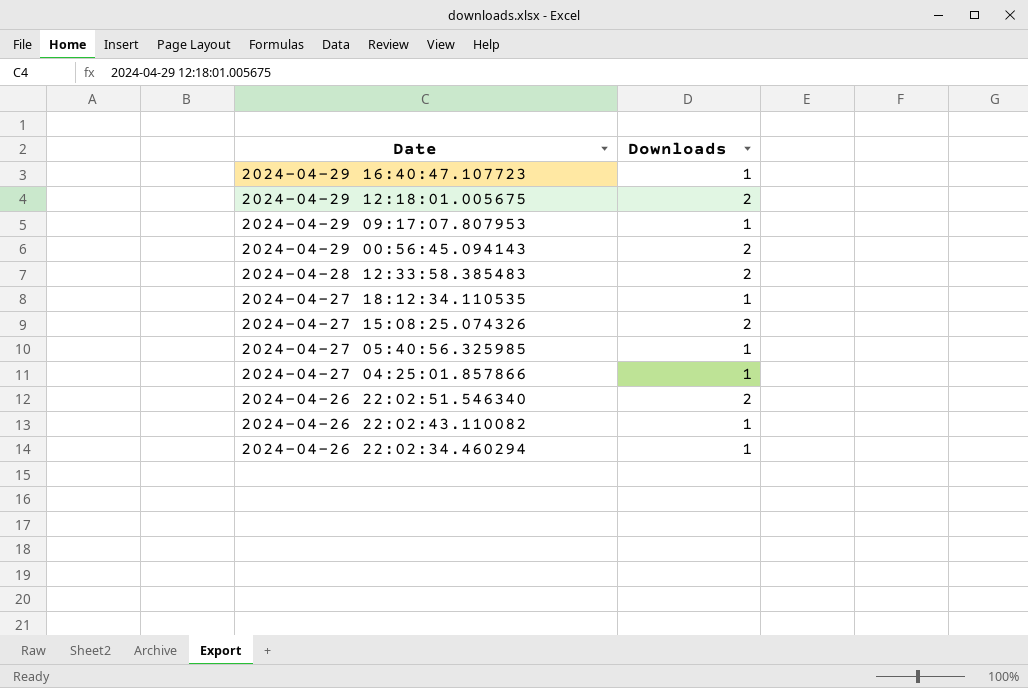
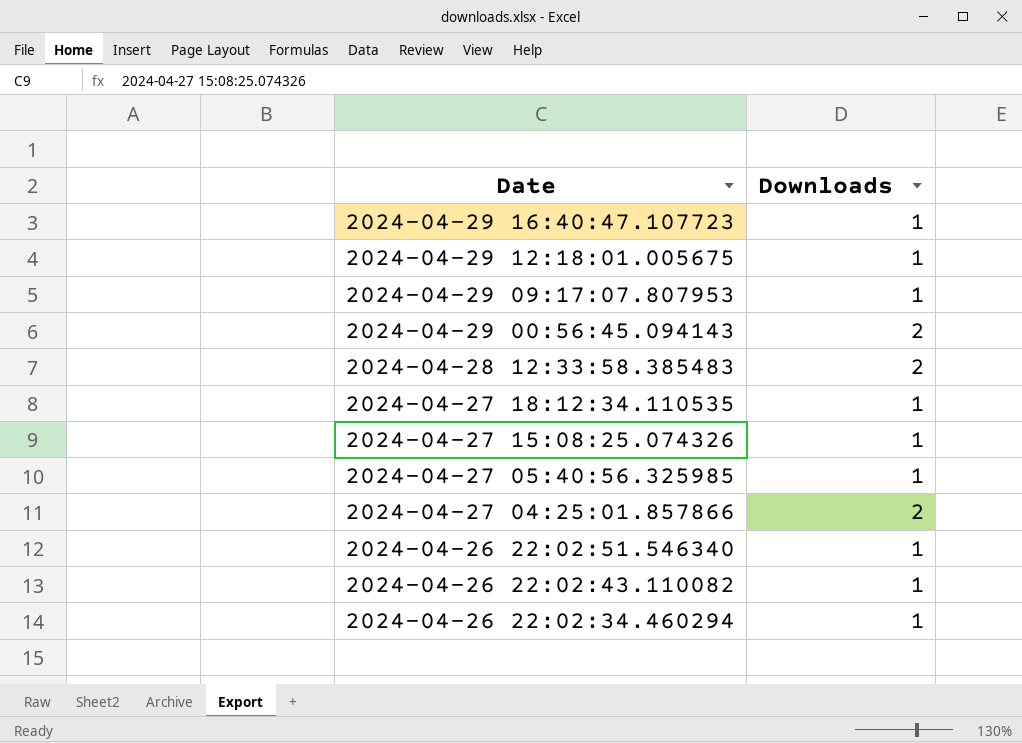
2024-04-29 12:18:01.005675 | Downloads: 2 -> 1
2024-04-27 15:08:25.074326 | Downloads: 2 -> 1
2024-04-27 04:25:01.857866 | Downloads: 1 -> 2
2024-04-26 22:02:51.546340 | Downloads: 2 -> 1

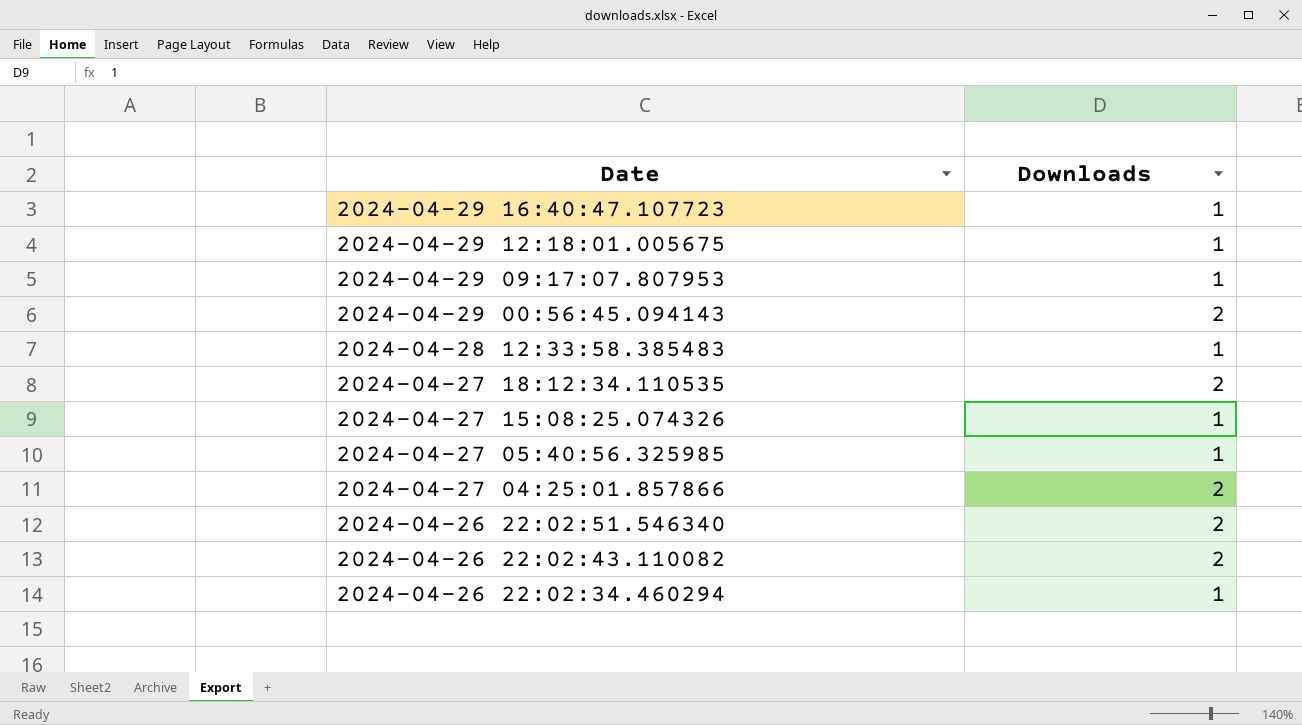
2024-04-28 12:33:58.385483 | Downloads: 2 -> 1
2024-04-27 18:12:34.110535 | Downloads: 1 -> 2
2024-04-26 22:02:51.546340 | Downloads: 1 -> 2
2024-04-26 22:02:43.110082 | Downloads: 1 -> 2

